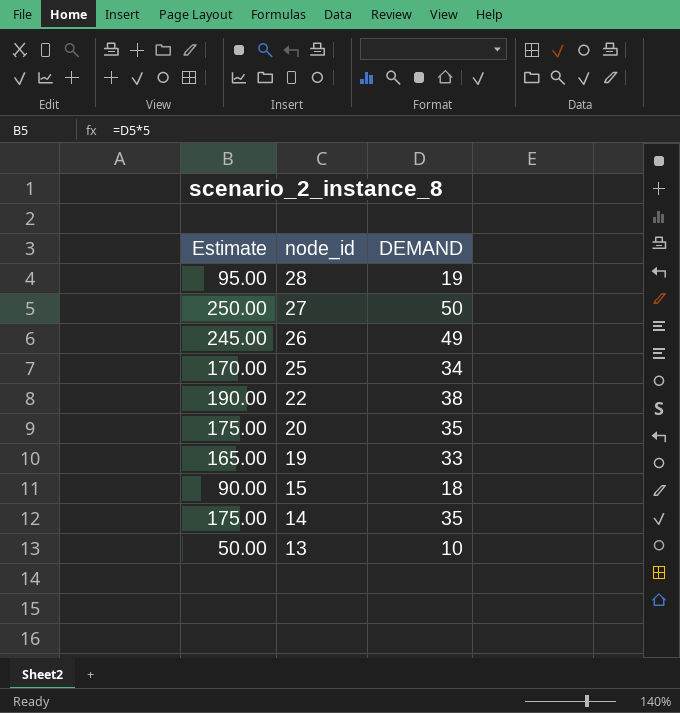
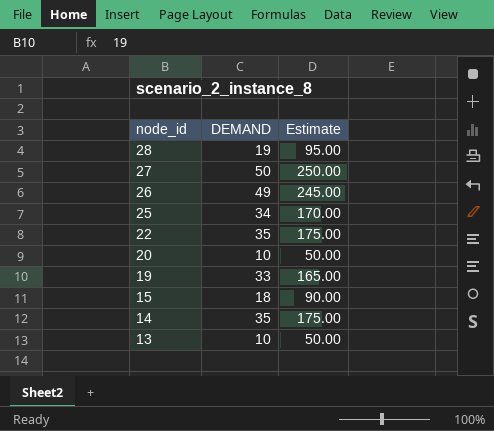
column Estimate | position: 1 -> 3
22 | DEMAND: 38 -> 35
22 | Estimate: 190.00 -> 175.00
20 | DEMAND: 35 -> 10
20 | Estimate: 175.00 -> 50.00

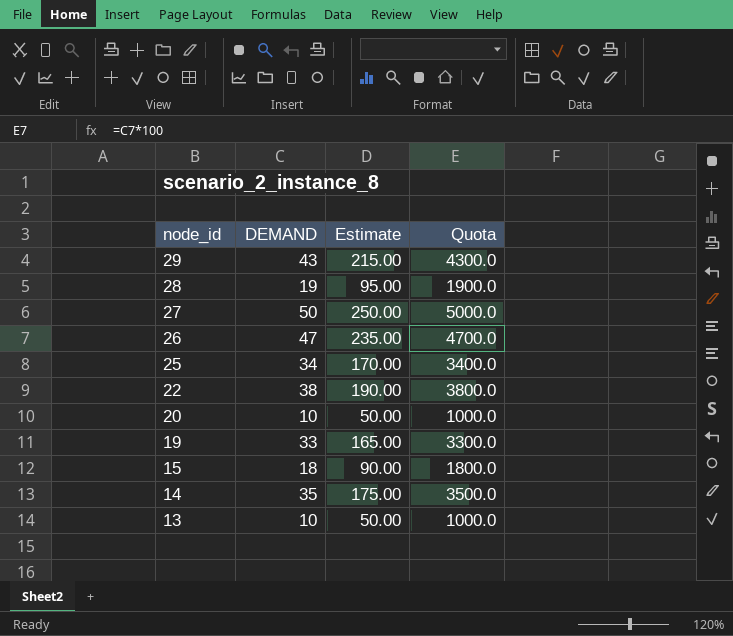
column Quota | formula: none -> [DEMAND] * 100
row 29: none -> 43 | 215.00 | 4300.0
26 | DEMAND: 49 -> 47
26 | Estimate: 245.00 -> 235.00
22 | DEMAND: 35 -> 38
22 | Estimate: 175.00 -> 190.00

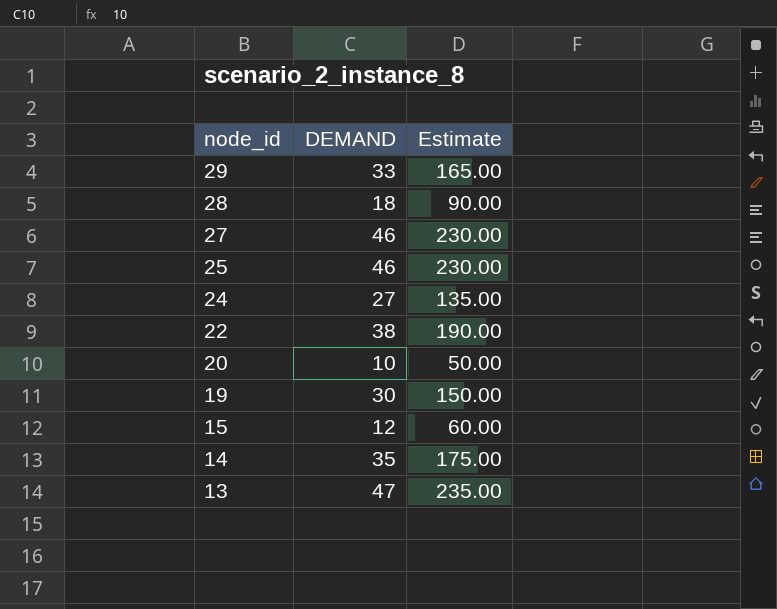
column Quota | formula: [DEMAND] * 100 -> none
row 26: 47 | 235.00 | 4700.0 -> none
29 | DEMAND: 43 -> 33
29 | Estimate: 215.00 -> 165.00
28 | DEMAND: 19 -> 18
28 | Estimate: 95.00 -> 90.00
27 | DEMAND: 50 -> 46
27 | Estimate: 250.00 -> 230.00
25 | DEMAND: 34 -> 46
25 | Estimate: 170.00 -> 230.00
row 24: none -> 27 | 135.00
19 | DEMAND: 33 -> 30
19 | Estimate: 165.00 -> 150.00
15 | DEMAND: 18 -> 12
15 | Estimate: 90.00 -> 60.00
13 | DEMAND: 10 -> 47
13 | Estimate: 50.00 -> 235.00

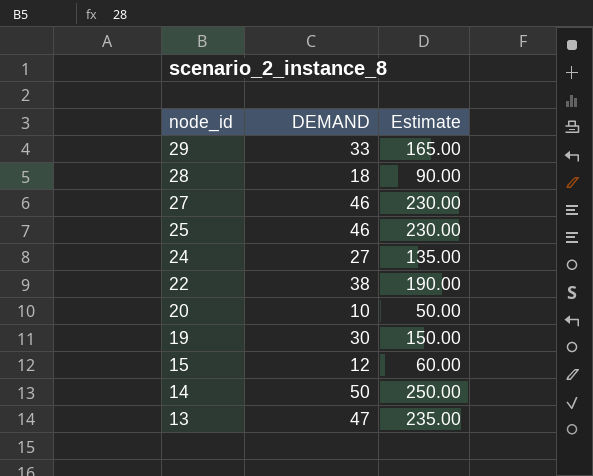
14 | DEMAND: 35 -> 50
14 | Estimate: 175.00 -> 250.00

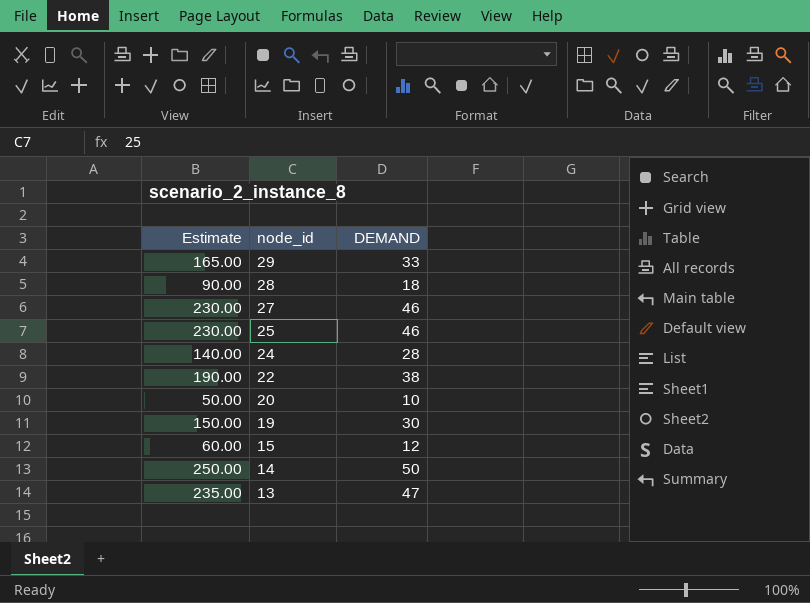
column Estimate | position: 3 -> 1
24 | Estimate: 135.00 -> 140.00
24 | DEMAND: 27 -> 28

